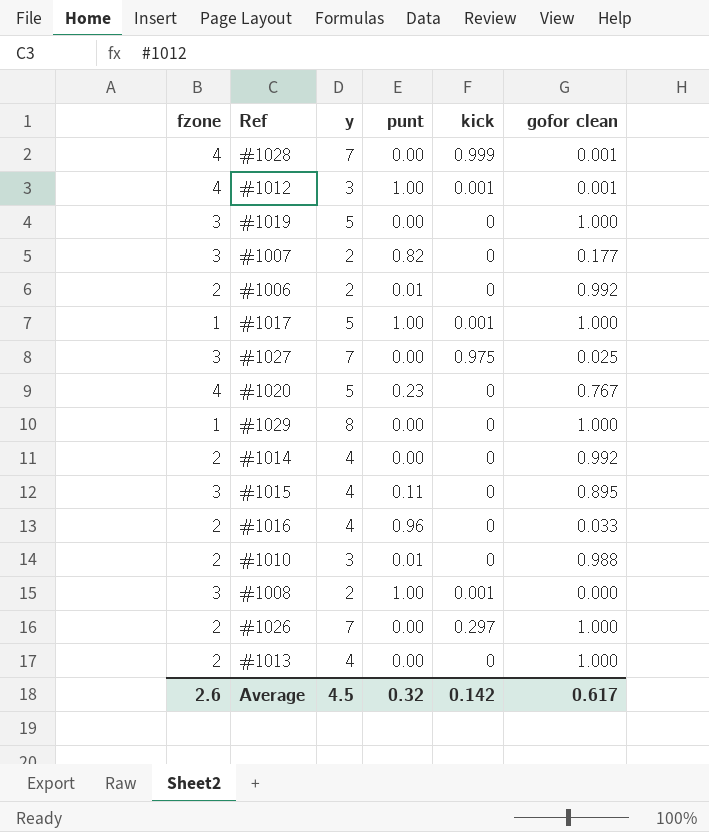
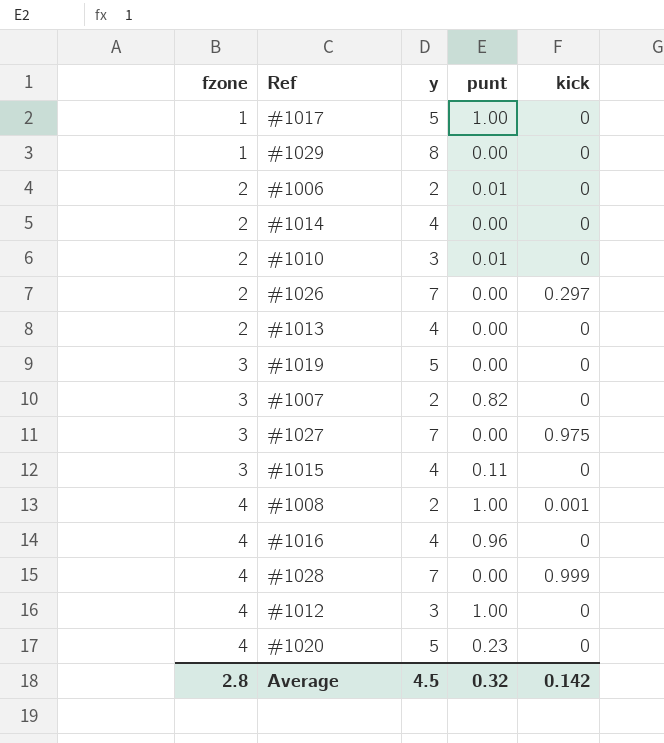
row order: none -> fzone ascending
column gofor clean | position: 6 -> none
#1017 | kick: 0.001 -> 0
#1008 | fzone: 3 -> 4
#1016 | fzone: 2 -> 4
#1012 | kick: 0.001 -> 0
Average | fzone: 2.6 -> 2.8

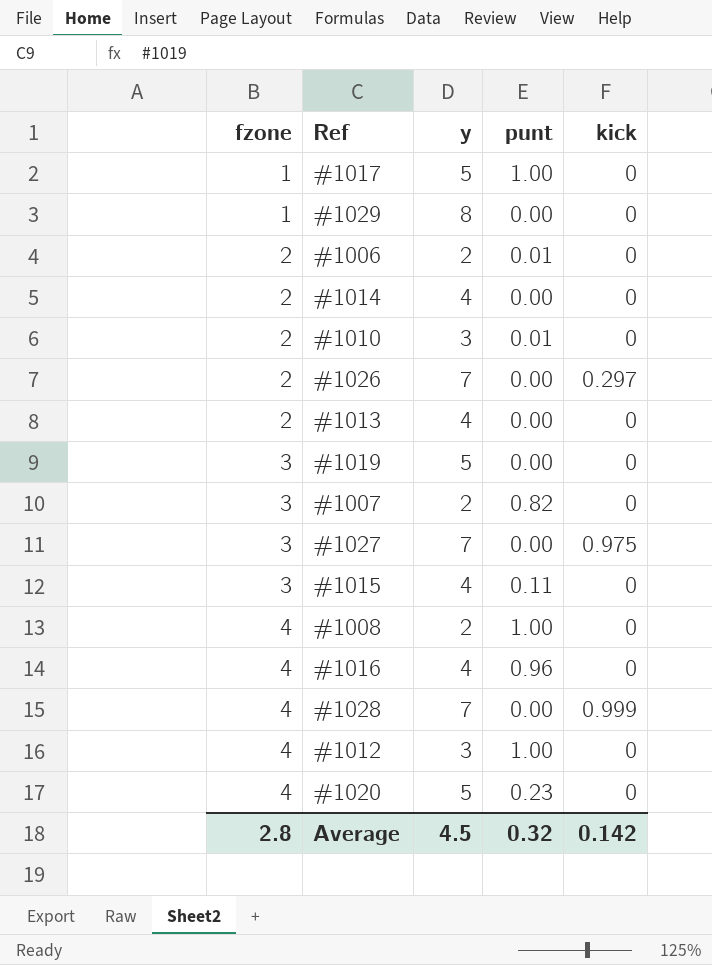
#1008 | kick: 0.001 -> 0

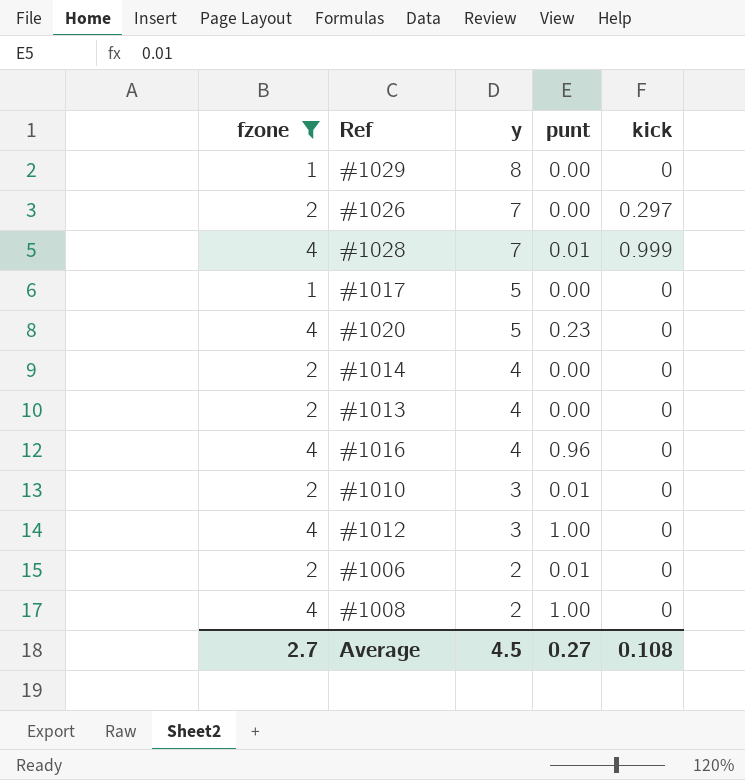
filter: none -> fzone != 3
row order: fzone ascending -> y descending
#1028 | punt: 0.00 -> 0.01
#1017 | punt: 1.00 -> 0.00
Average | fzone: 2.8 -> 2.7
Average | punt: 0.32 -> 0.27
Average | kick: 0.142 -> 0.108

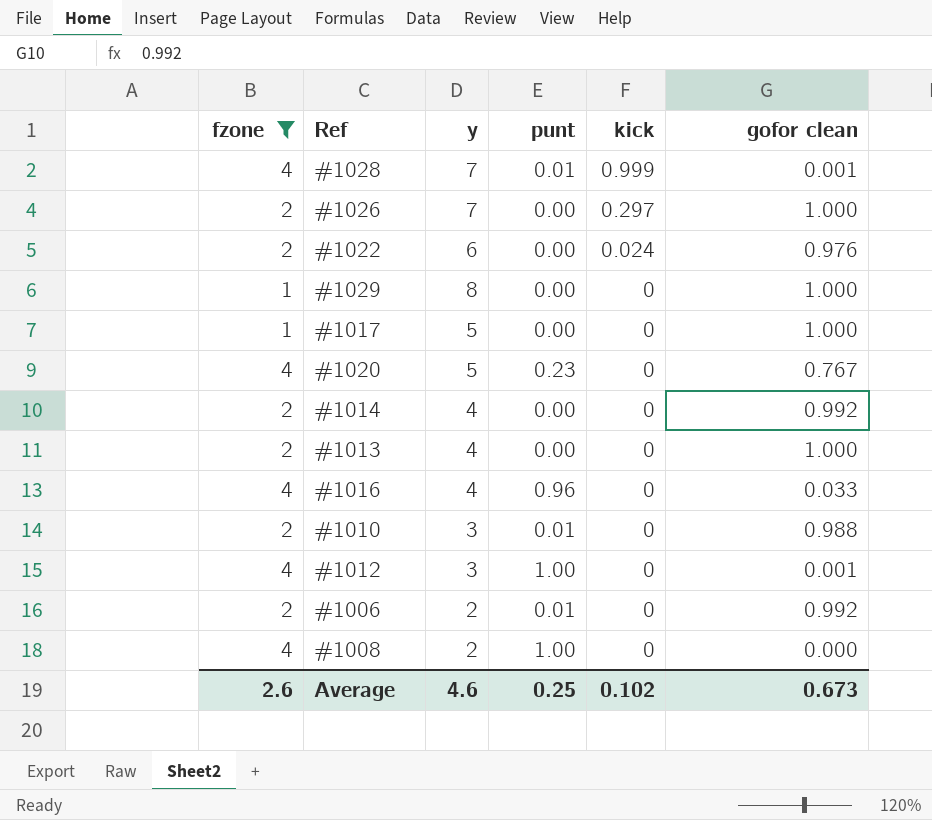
row order: y descending -> kick descending
column gofor clean | position: none -> 6
row #1022: none -> 2 | 6 | 0.00 | 0.024 | 0.976
Average | fzone: 2.7 -> 2.6
Average | y: 4.5 -> 4.6
Average | punt: 0.27 -> 0.25
Average | kick: 0.108 -> 0.102

